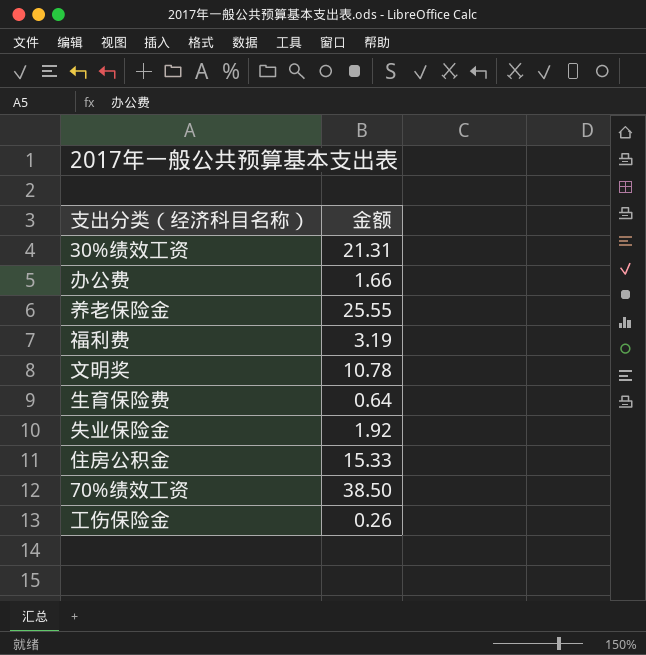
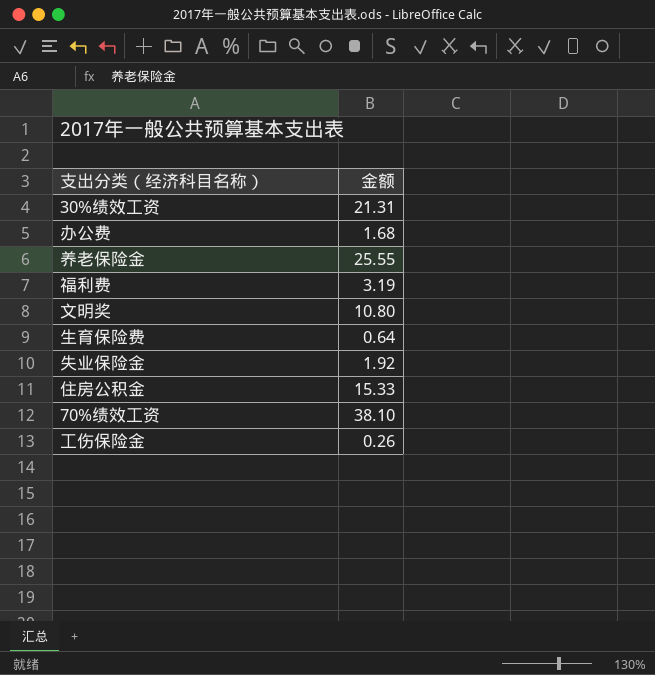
办公费 | 金额: 1.66 -> 1.68
文明奖 | 金额: 10.78 -> 10.80
70%绩效工资 | 金额: 38.50 -> 38.10

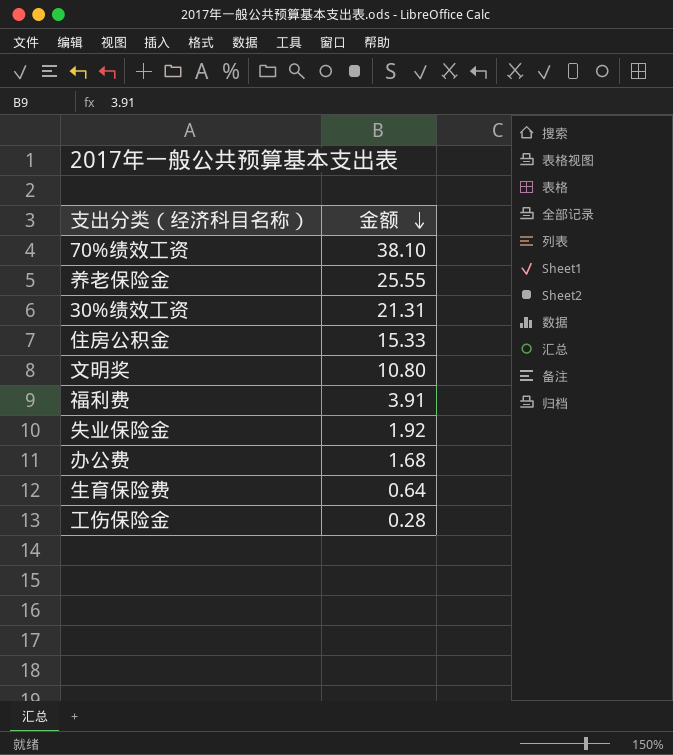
row order: none -> 金额 descending
福利费 | 金额: 3.19 -> 3.91
工伤保险金 | 金额: 0.26 -> 0.28

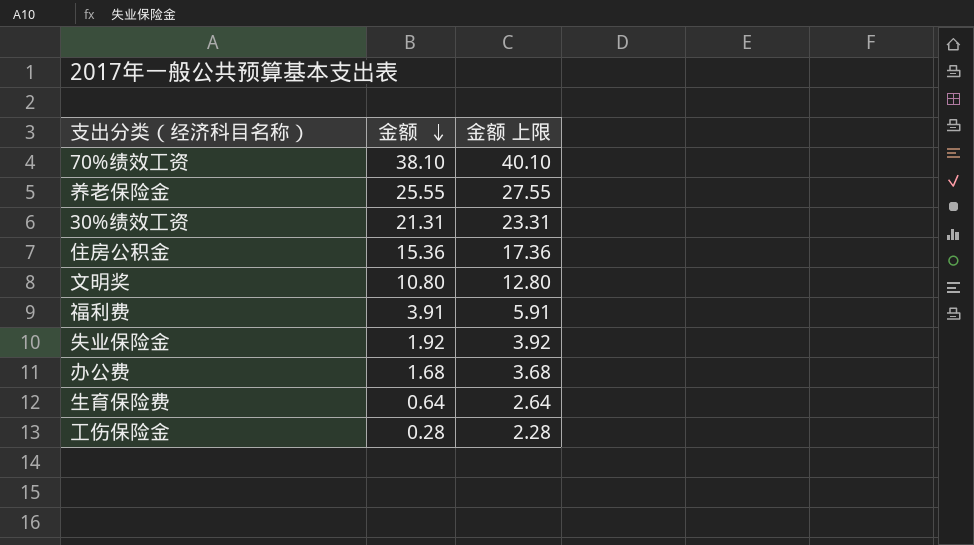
column 金额 上限 | formula: none -> [金额] + 2
住房公积金 | 金额: 15.33 -> 15.36

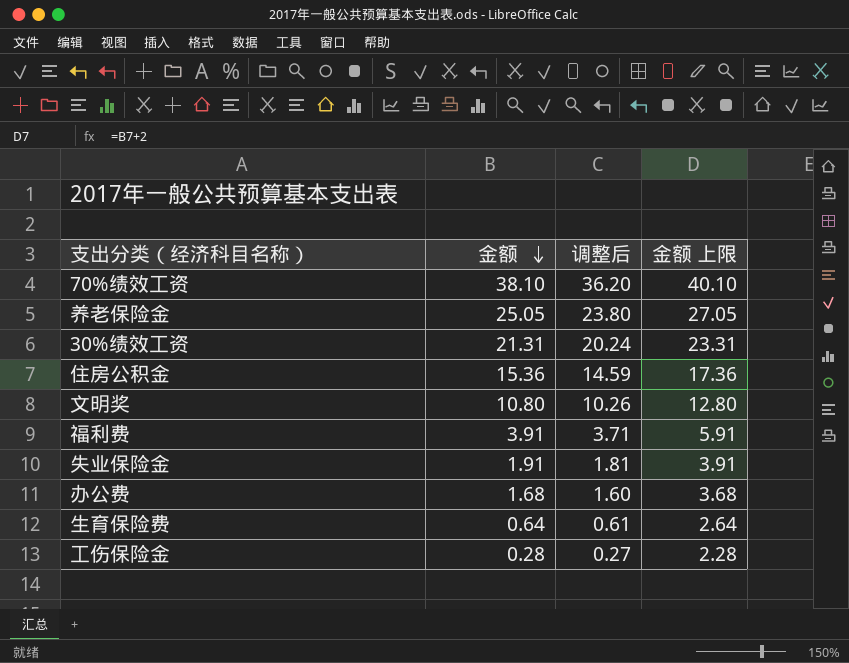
column 调整后 | formula: none -> [金额] * 0.95
养老保险金 | 金额: 25.55 -> 25.05
养老保险金 | 金额 上限: 27.55 -> 27.05
失业保险金 | 金额: 1.92 -> 1.91
失业保险金 | 金额 上限: 3.92 -> 3.91

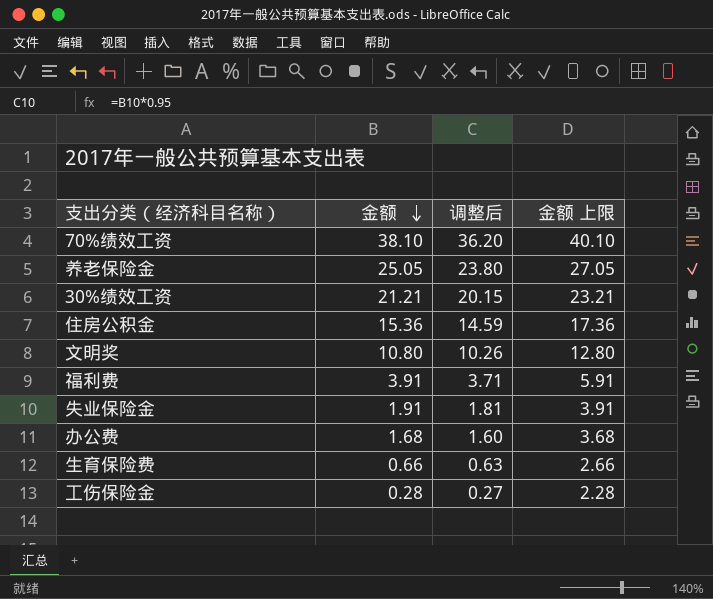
30%绩效工资 | 金额: 21.31 -> 21.21
30%绩效工资 | 调整后: 20.24 -> 20.15
30%绩效工资 | 金额 上限: 23.31 -> 23.21
生育保险费 | 金额: 0.64 -> 0.66
生育保险费 | 调整后: 0.61 -> 0.63
生育保险费 | 金额 上限: 2.64 -> 2.66

